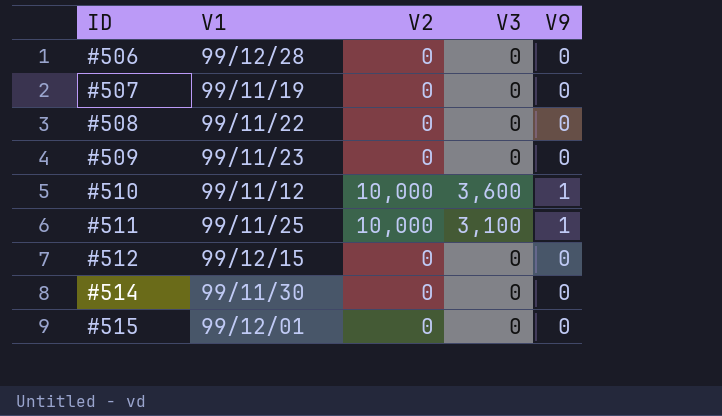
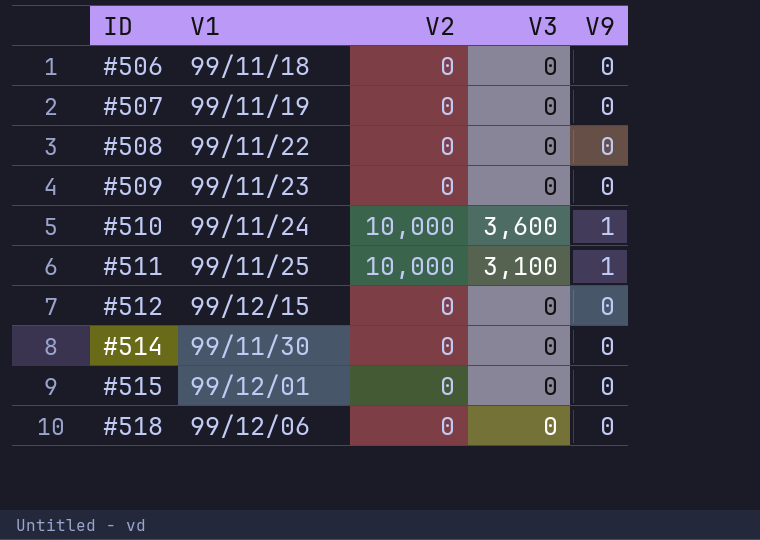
#506 | V1: 99/12/28 -> 99/11/18
#510 | V1: 99/11/12 -> 99/11/24
row #518: none -> 99/12/06 | 0 | 0 | 0

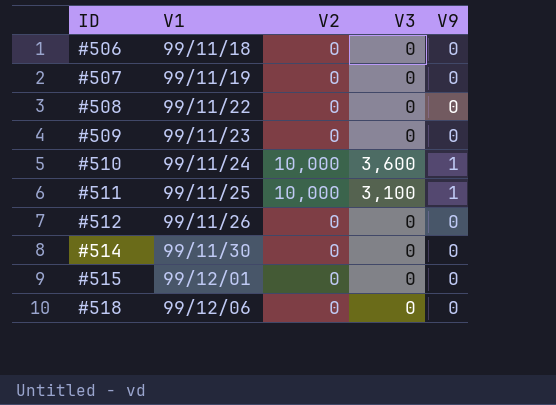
#512 | V1: 99/12/15 -> 99/11/26

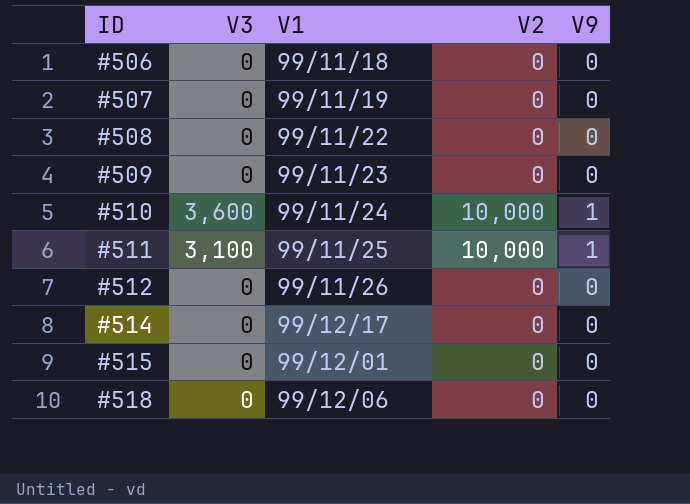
column V3 | position: 4 -> 2
#514 | V1: 99/11/30 -> 99/12/17

